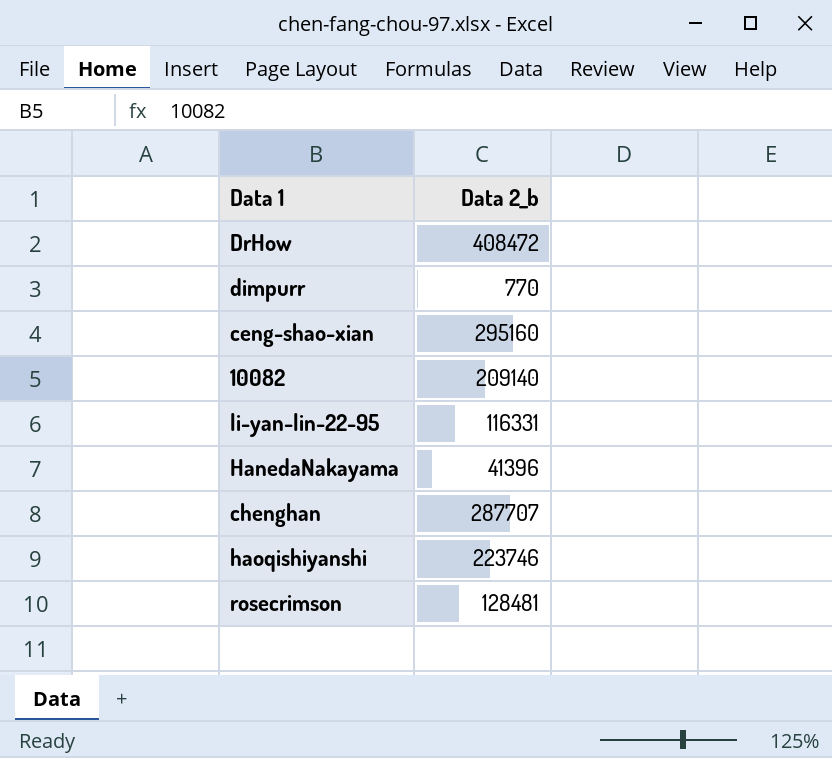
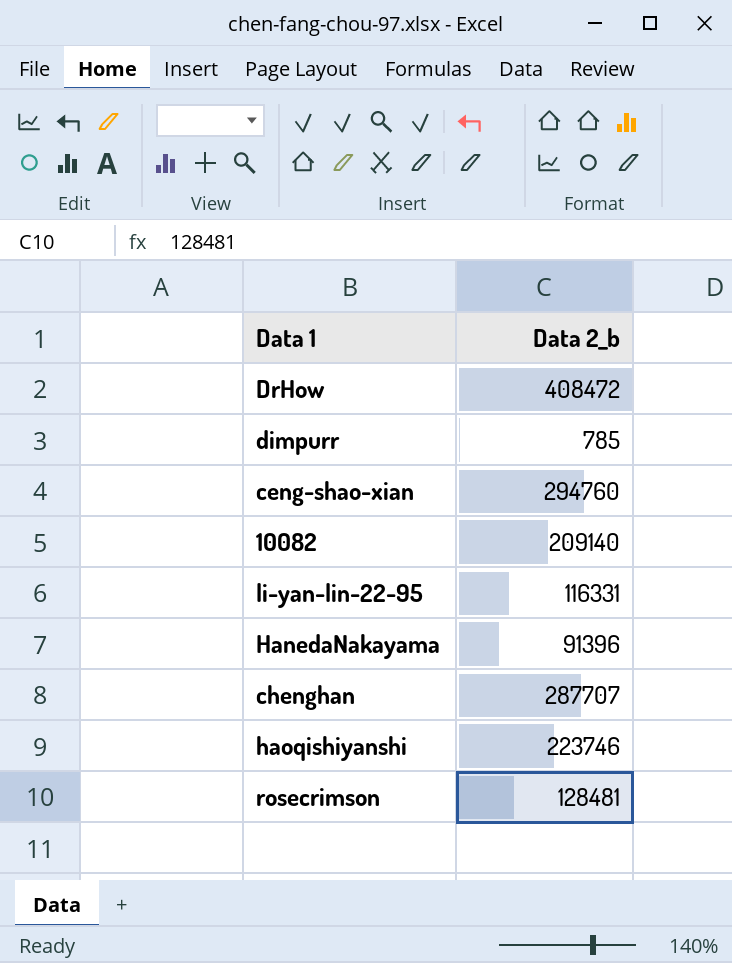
dimpurr | Data 2_b: 770 -> 785
ceng-shao-xian | Data 2_b: 295160 -> 294760
HanedaNakayama | Data 2_b: 41396 -> 91396

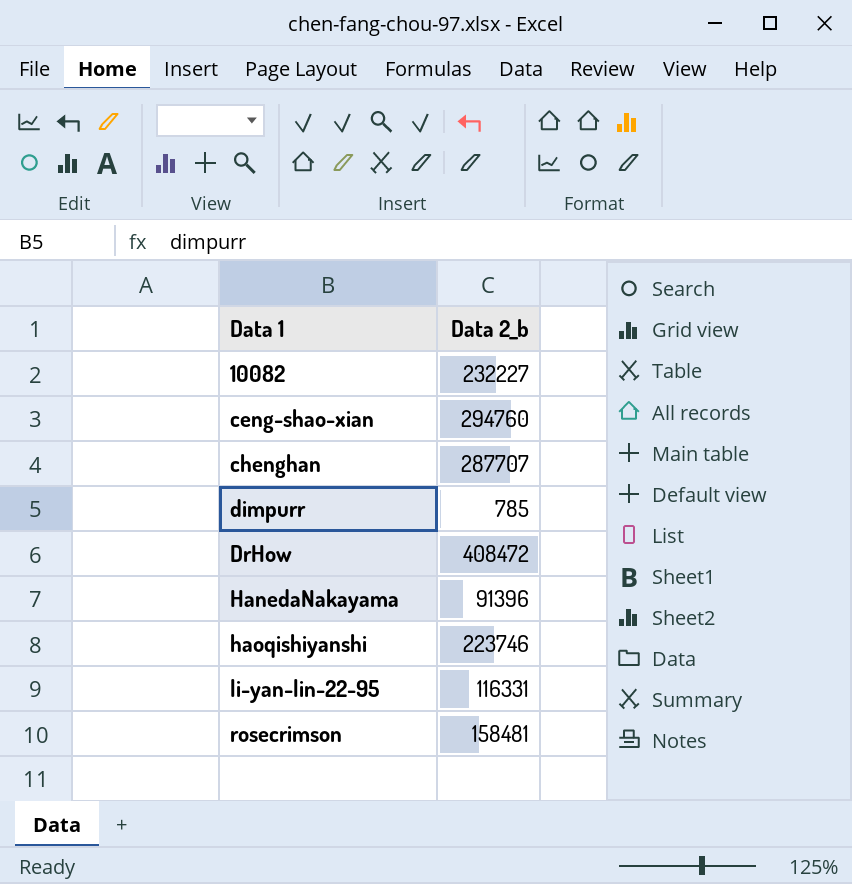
row order: none -> Data 1 ascending
10082 | Data 2_b: 209140 -> 232227
rosecrimson | Data 2_b: 128481 -> 158481

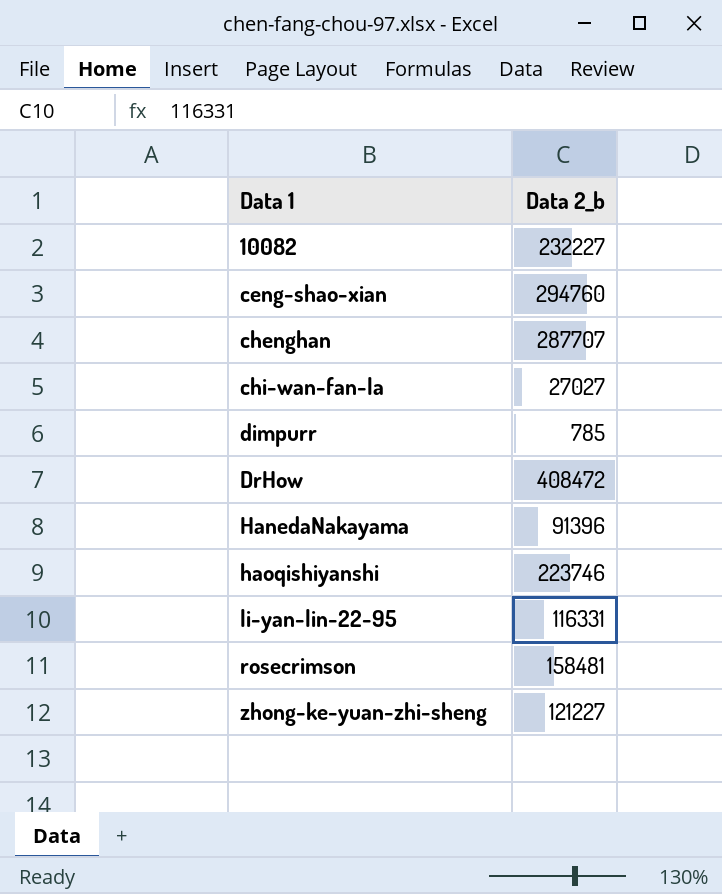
row chi-wan-fan-la: none -> 27027
row zhong-ke-yuan-zhi-sheng: none -> 121227

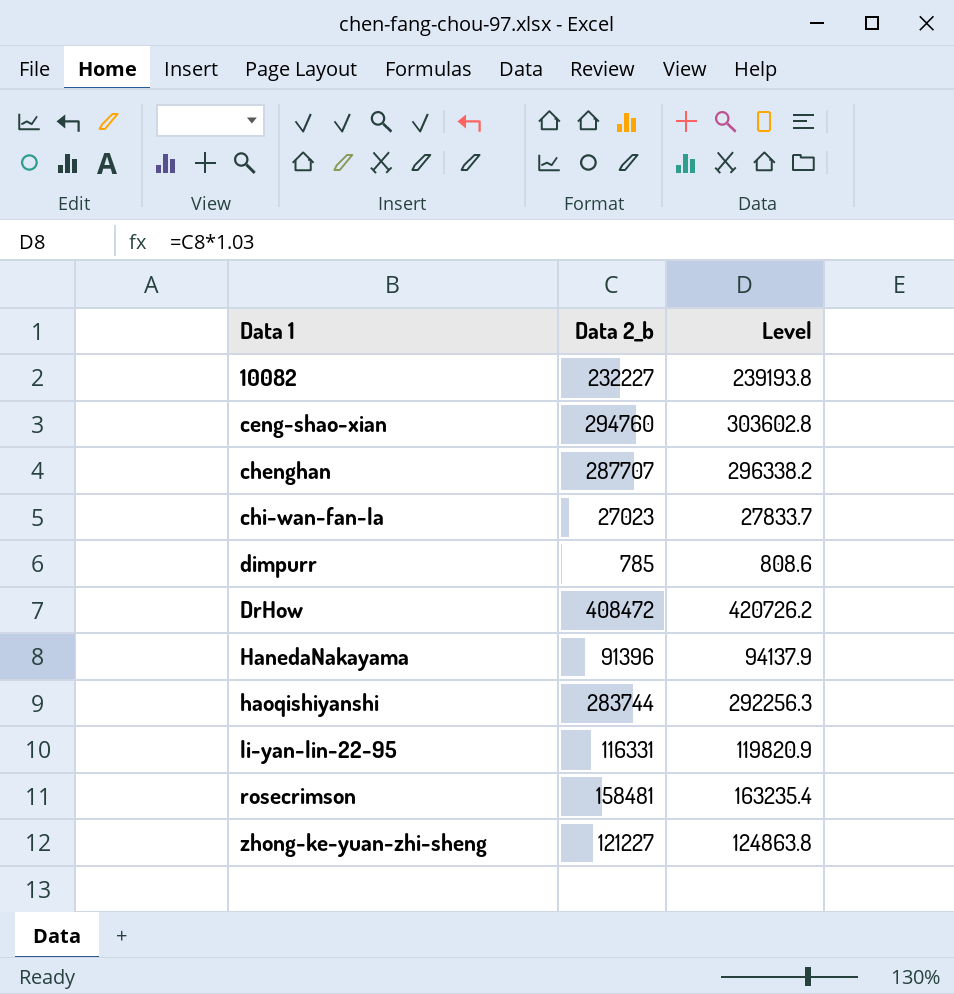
column Level | formula: none -> [Data 2_b] * 1.03
chi-wan-fan-la | Data 2_b: 27027 -> 27023
haoqishiyanshi | Data 2_b: 223746 -> 283744

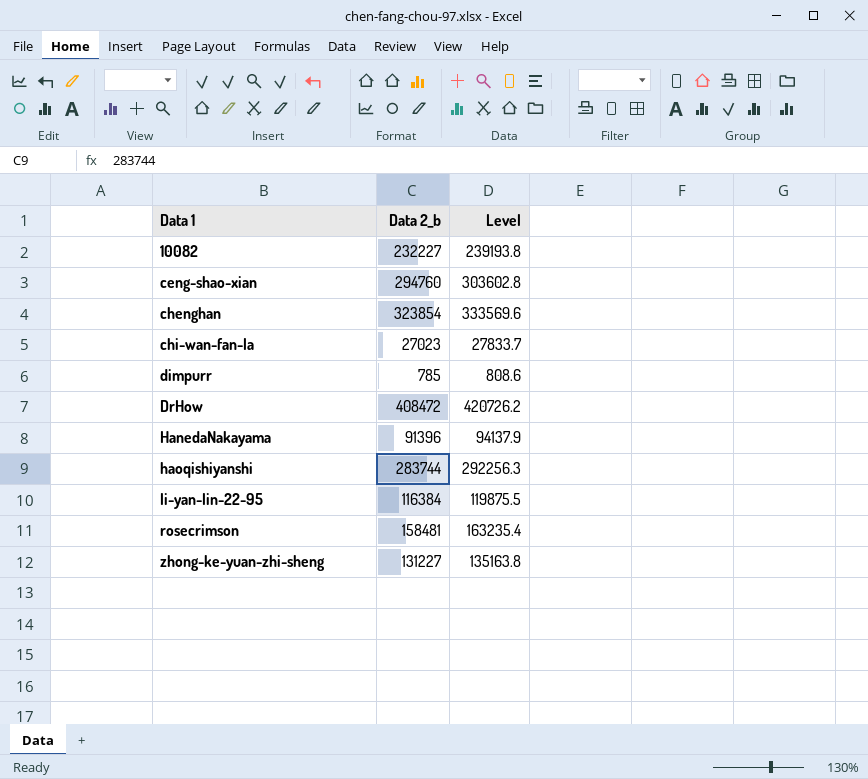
chenghan | Data 2_b: 287707 -> 323854
chenghan | Level: 296338.2 -> 333569.6
li-yan-lin-22-95 | Data 2_b: 116331 -> 116384
li-yan-lin-22-95 | Level: 119820.9 -> 119875.5
zhong-ke-yuan-zhi-sheng | Data 2_b: 121227 -> 131227
zhong-ke-yuan-zhi-sheng | Level: 124863.8 -> 135163.8

